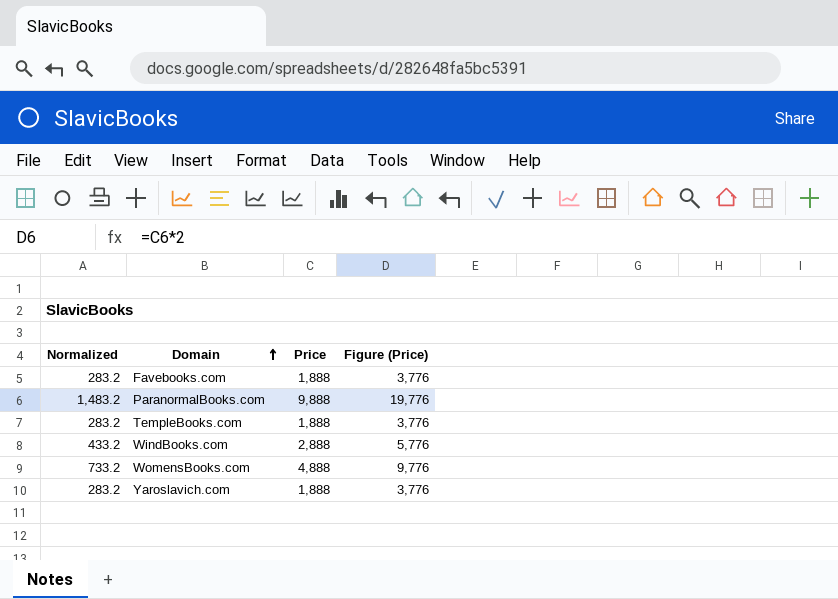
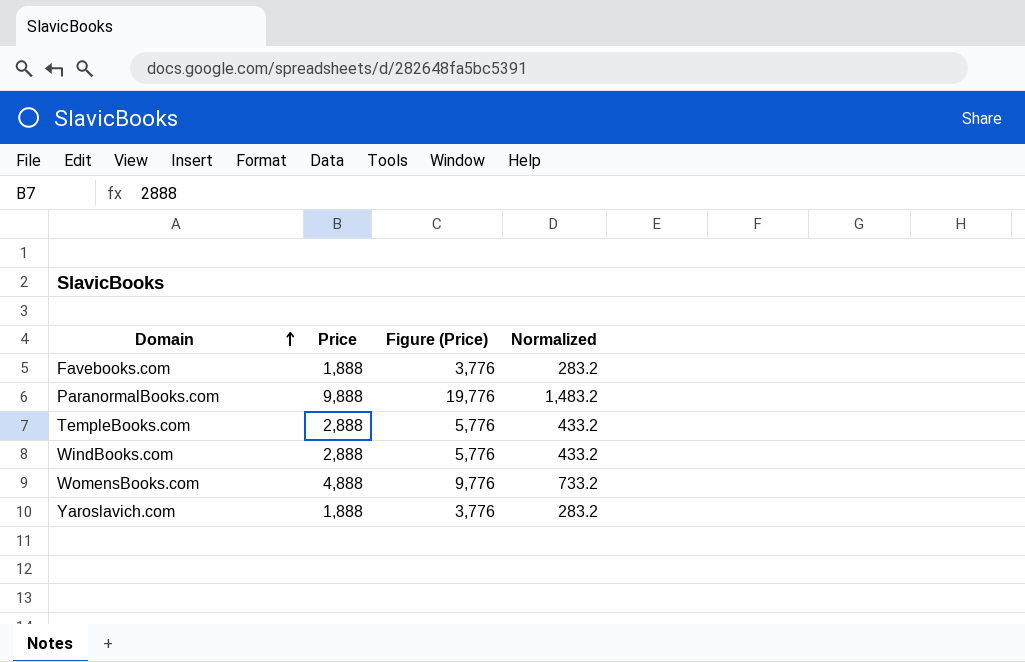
column Normalized | position: 1 -> 4
TempleBooks.com | Price: 1,888 -> 2,888
TempleBooks.com | Figure (Price): 3,776 -> 5,776
TempleBooks.com | Normalized: 283.2 -> 433.2

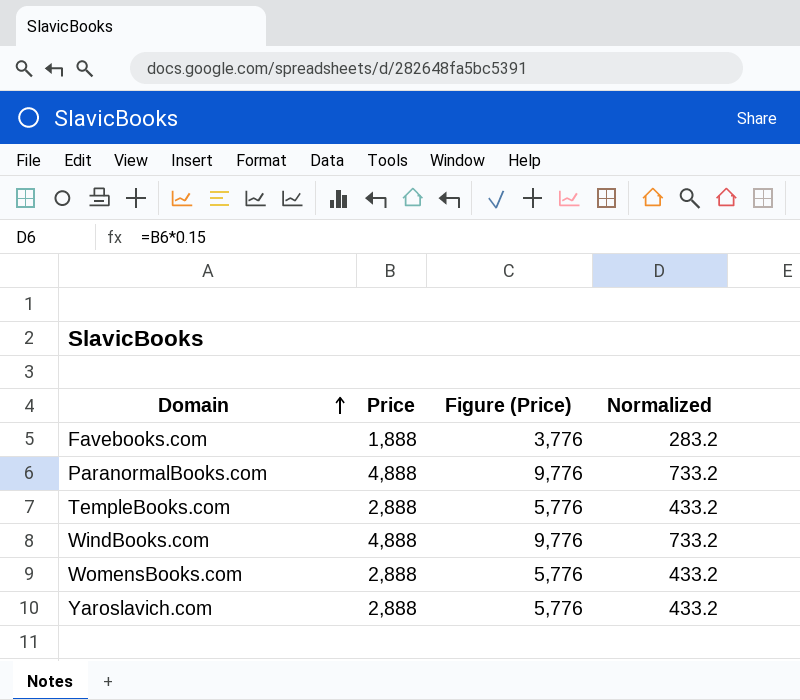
ParanormalBooks.com | Price: 9,888 -> 4,888
ParanormalBooks.com | Figure (Price): 19,776 -> 9,776
ParanormalBooks.com | Normalized: 1,483.2 -> 733.2
WindBooks.com | Price: 2,888 -> 4,888
WindBooks.com | Figure (Price): 5,776 -> 9,776
WindBooks.com | Normalized: 433.2 -> 733.2
WomensBooks.com | Price: 4,888 -> 2,888
WomensBooks.com | Figure (Price): 9,776 -> 5,776
WomensBooks.com | Normalized: 733.2 -> 433.2
Yaroslavich.com | Price: 1,888 -> 2,888
Yaroslavich.com | Figure (Price): 3,776 -> 5,776
Yaroslavich.com | Normalized: 283.2 -> 433.2

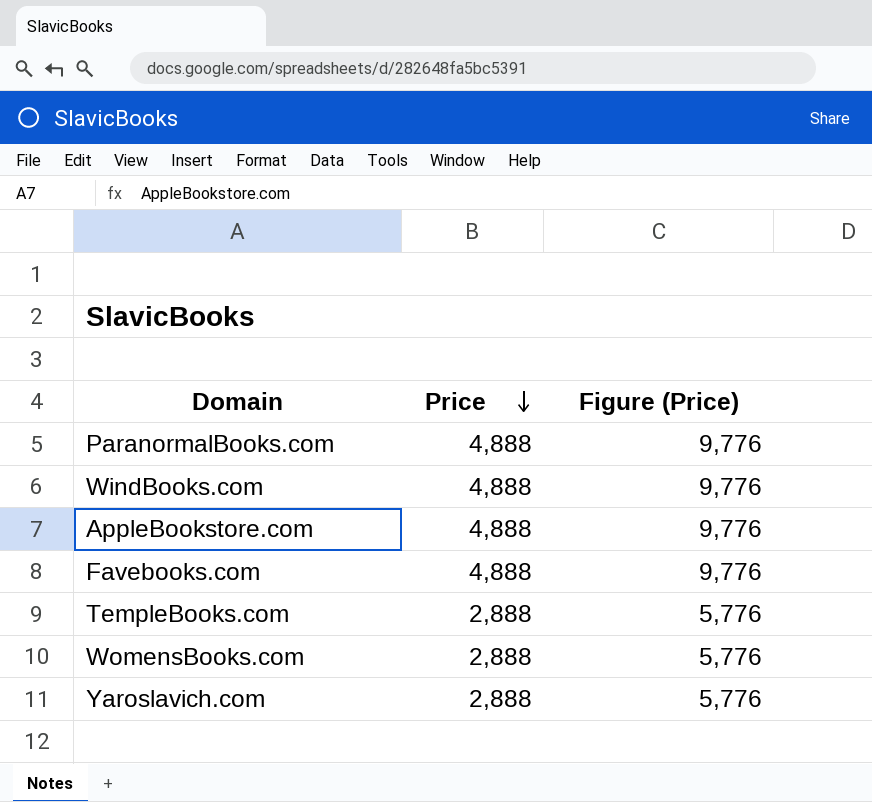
row order: Domain ascending -> Price descending
column Normalized | formula: [Price] * 0.15 -> none
row AppleBookstore.com: none -> 4,888 | 9,776
Favebooks.com | Price: 1,888 -> 4,888
Favebooks.com | Figure (Price): 3,776 -> 9,776

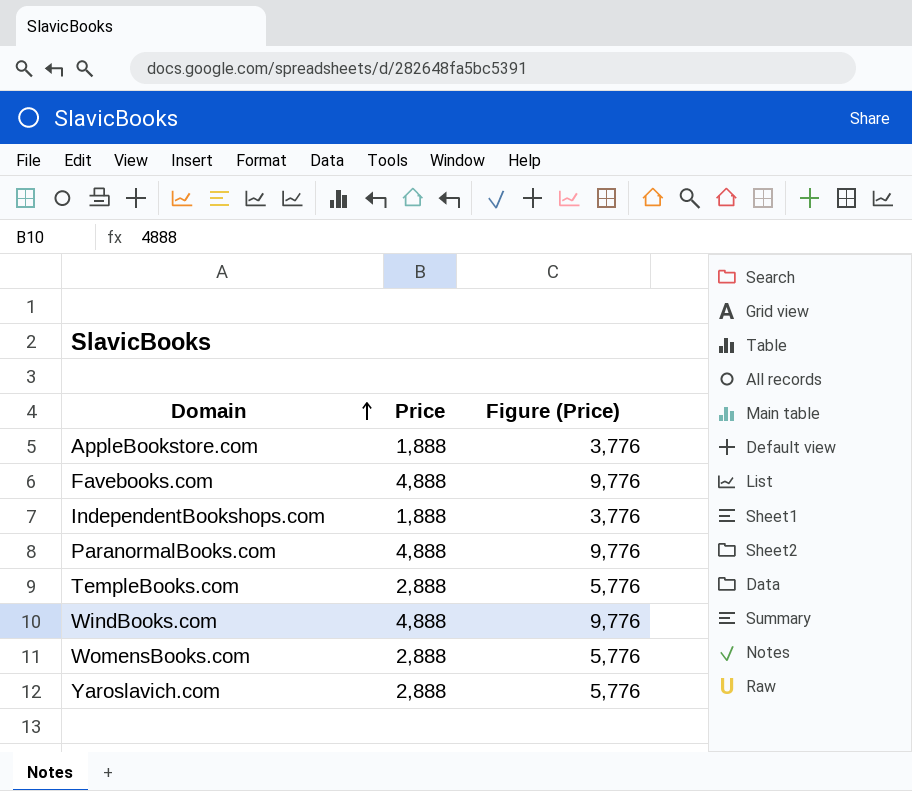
row order: Price descending -> Domain ascending
AppleBookstore.com | Price: 4,888 -> 1,888
AppleBookstore.com | Figure (Price): 9,776 -> 3,776
row IndependentBookshops.com: none -> 1,888 | 3,776

